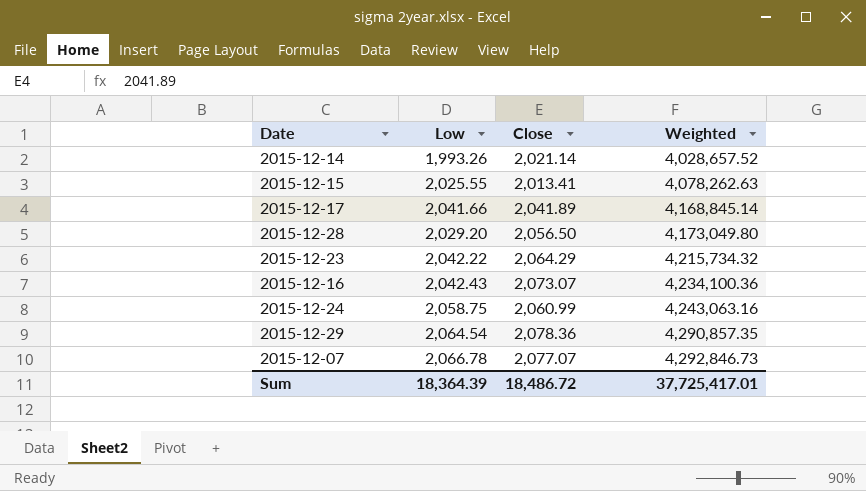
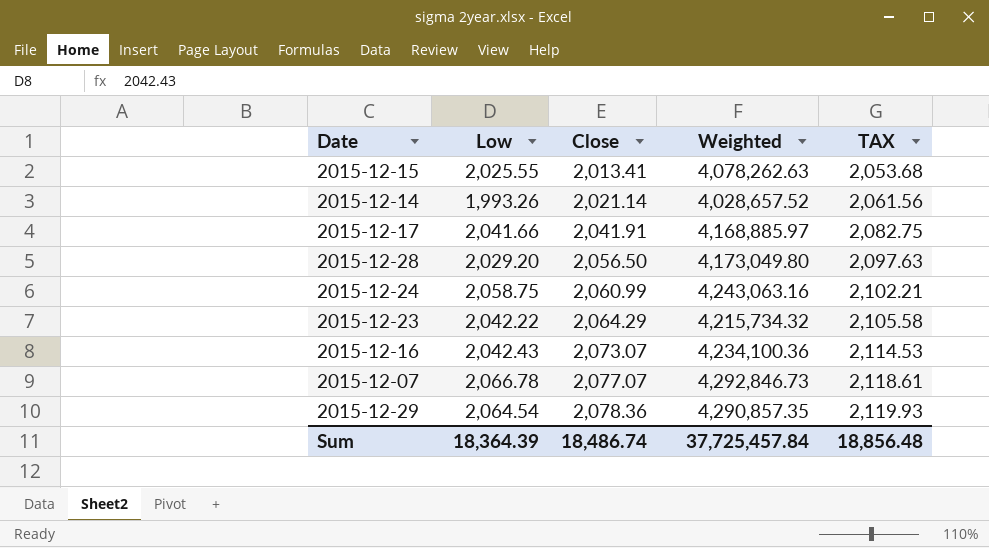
row order: Weighted ascending -> Close ascending
column TAX | formula: none -> [Close] * 1.02
2015-12-17 | Close: 2,041.89 -> 2,041.91
2015-12-17 | Weighted: 4,168,845.14 -> 4,168,885.97
Sum | Close: 18,486.72 -> 18,486.74
Sum | Weighted: 37,725,417.01 -> 37,725,457.84

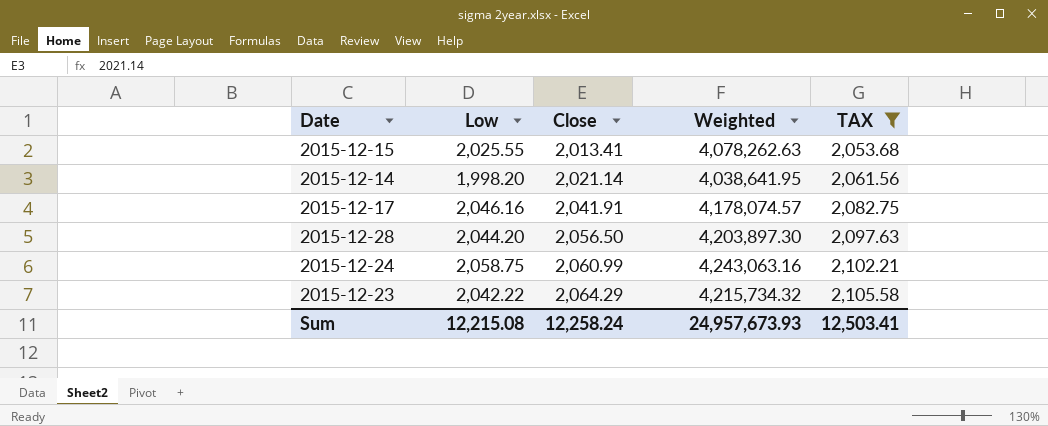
filter: none -> TAX <= 2,105.58
2015-12-14 | Low: 1,993.26 -> 1,998.20
2015-12-14 | Weighted: 4,028,657.52 -> 4,038,641.95
2015-12-17 | Low: 2,041.66 -> 2,046.16
2015-12-17 | Weighted: 4,168,885.97 -> 4,178,074.57
2015-12-28 | Low: 2,029.20 -> 2,044.20
2015-12-28 | Weighted: 4,173,049.80 -> 4,203,897.30
Sum | Low: 18,364.39 -> 12,215.08
Sum | Close: 18,486.74 -> 12,258.24
Sum | Weighted: 37,725,457.84 -> 24,957,673.93
Sum | TAX: 18,856.48 -> 12,503.41

